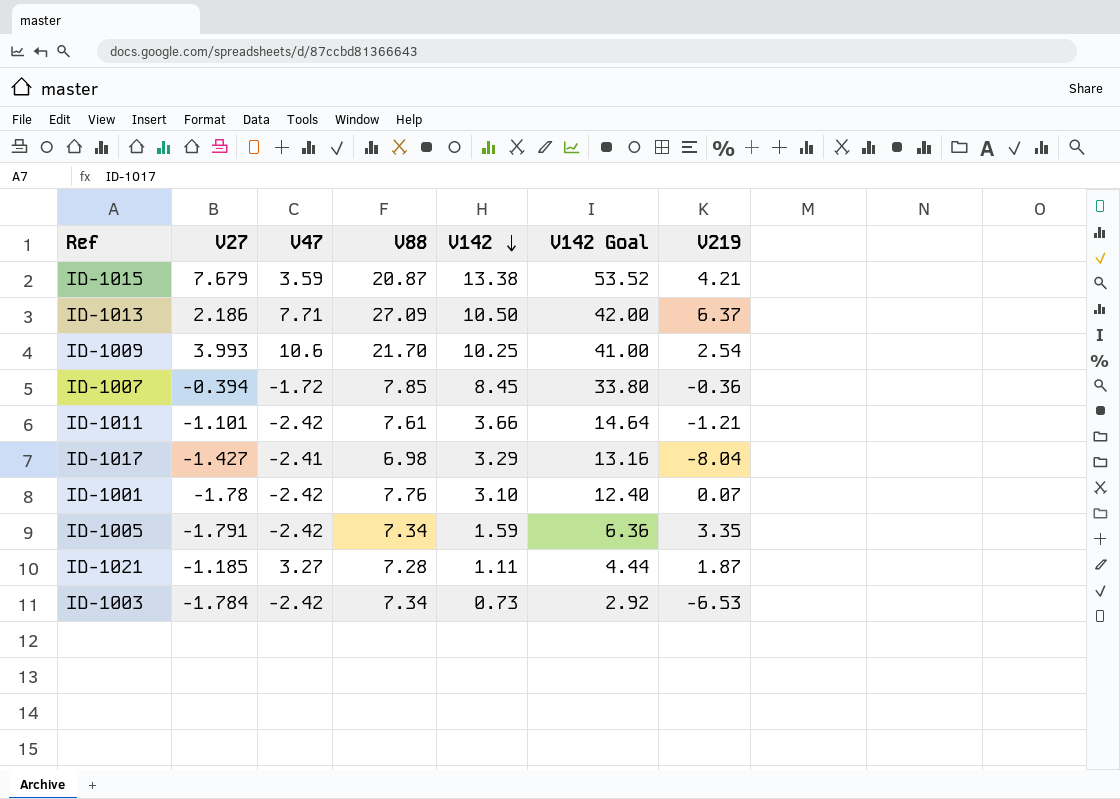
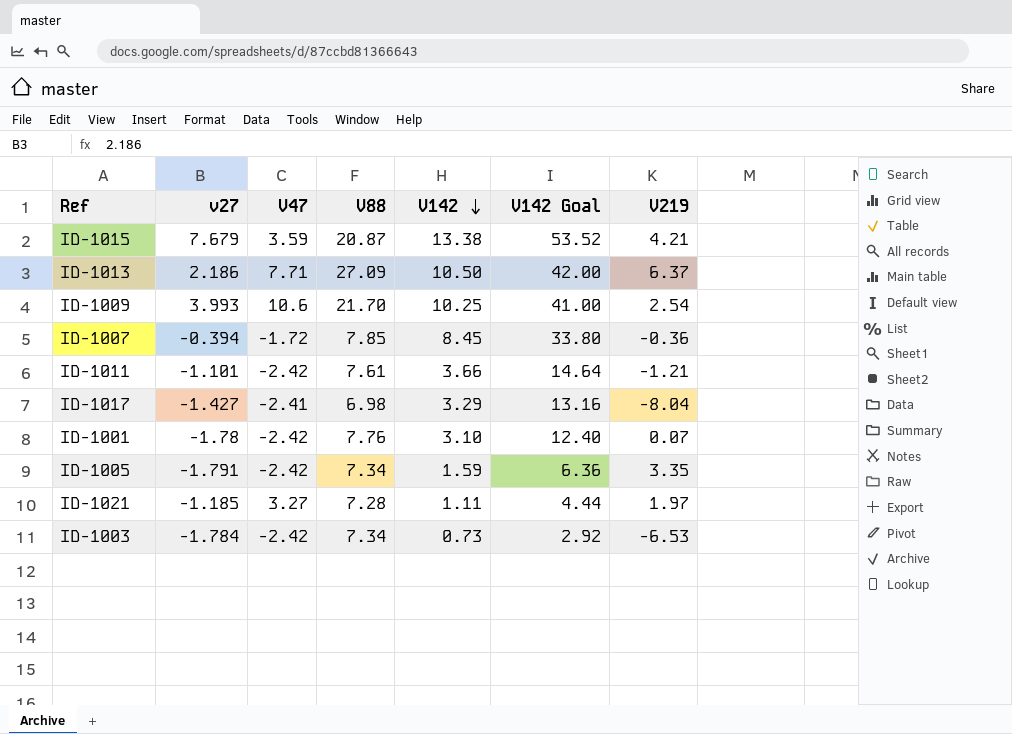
column name: V27 -> v27
ID-1021 | V219: 1.87 -> 1.97

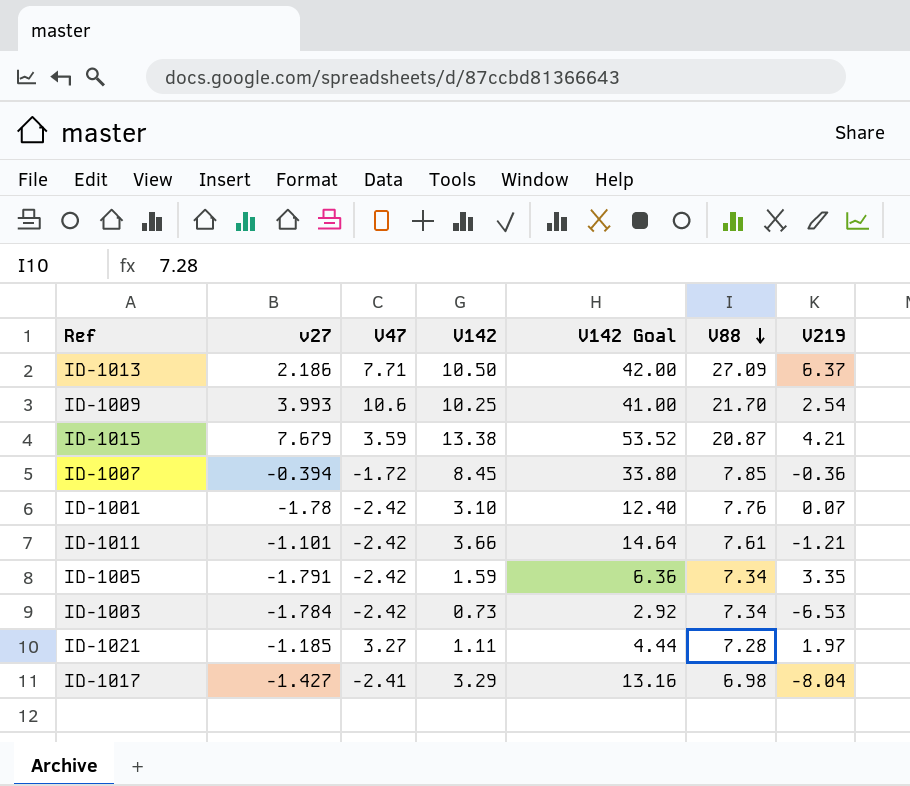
row order: V142 descending -> V88 descending
column V88 | position: 4 -> 6

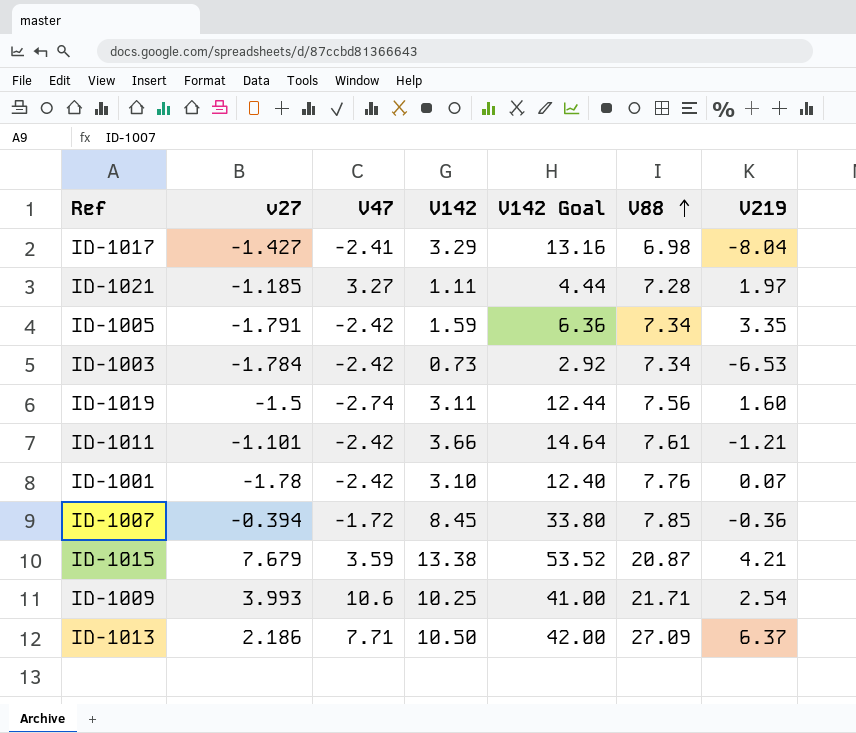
row order: V88 descending -> V88 ascending
row ID-1019: none -> -1.5 | -2.74 | 3.11 | 12.44 | 7.56 | 1.60
ID-1009 | V88: 21.70 -> 21.71

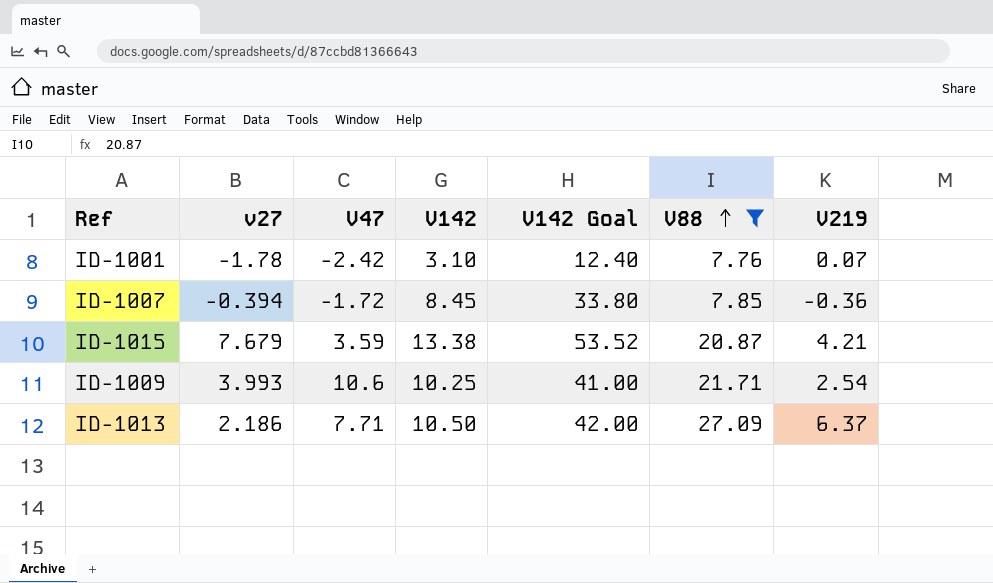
filter: none -> V88 >= 7.76

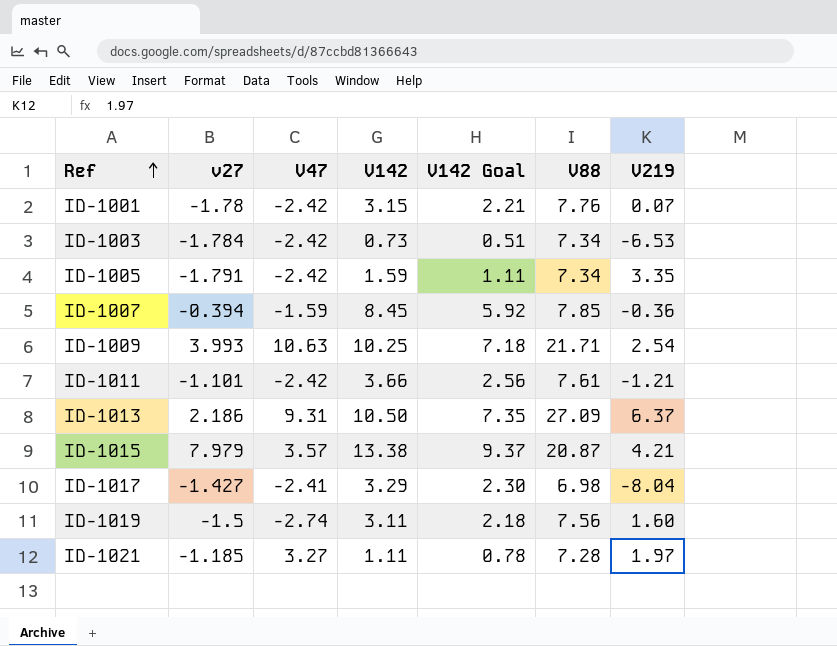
filter: V88 >= 7.76 -> none
row order: V88 ascending -> Ref ascending
column V142 Goal | formula: [V142] * 4 -> [V142] * 0.7
ID-1001 | V142: 3.10 -> 3.15
ID-1007 | V47: -1.72 -> -1.59
ID-1009 | V47: 10.6 -> 10.63
ID-1013 | V47: 7.71 -> 9.31
ID-1015 | v27: 7.679 -> 7.979
ID-1015 | V47: 3.59 -> 3.57

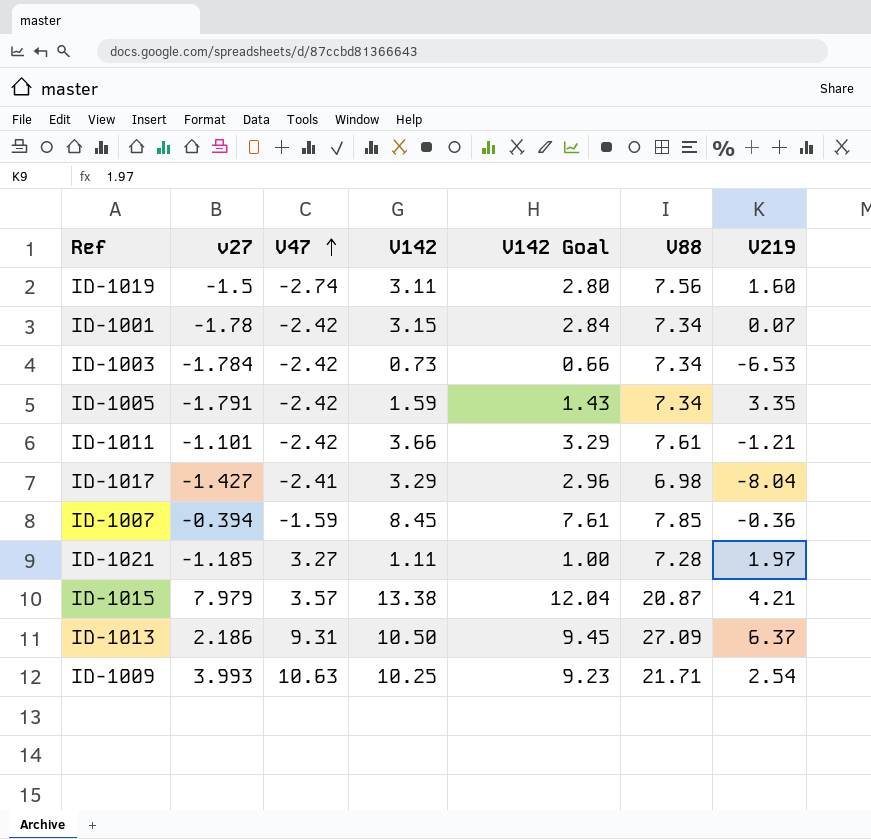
row order: Ref ascending -> V47 ascending
column V142 Goal | formula: [V142] * 0.7 -> [V142] * 0.9
ID-1001 | V88: 7.76 -> 7.34

